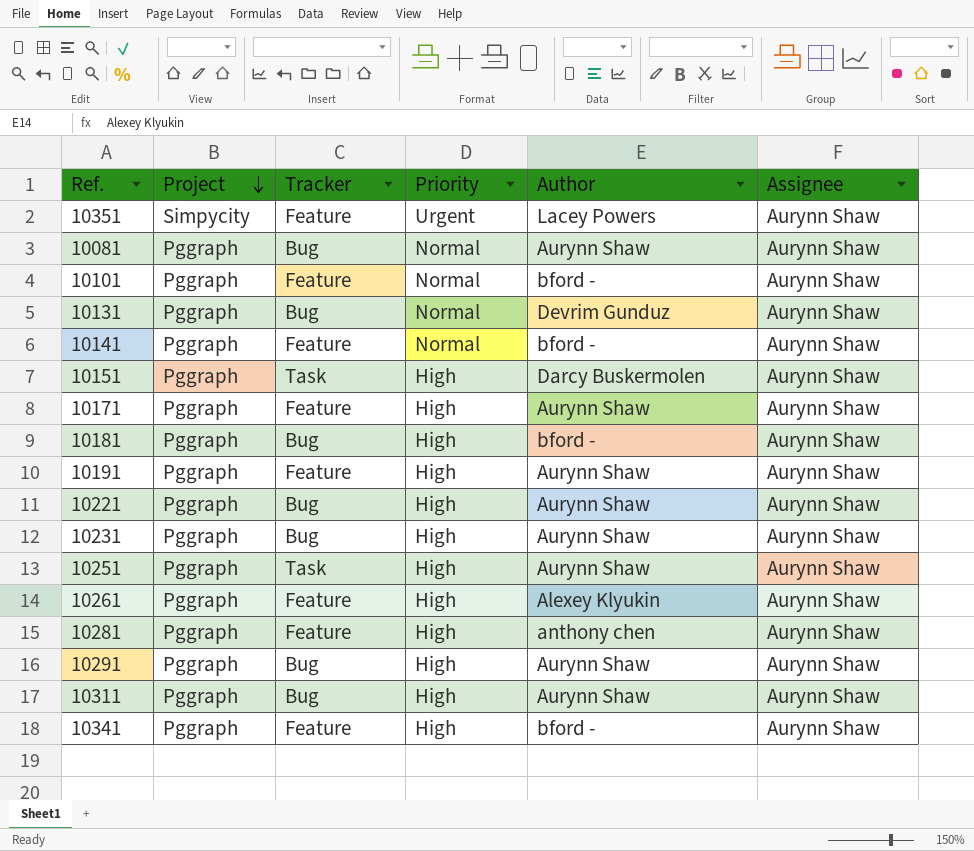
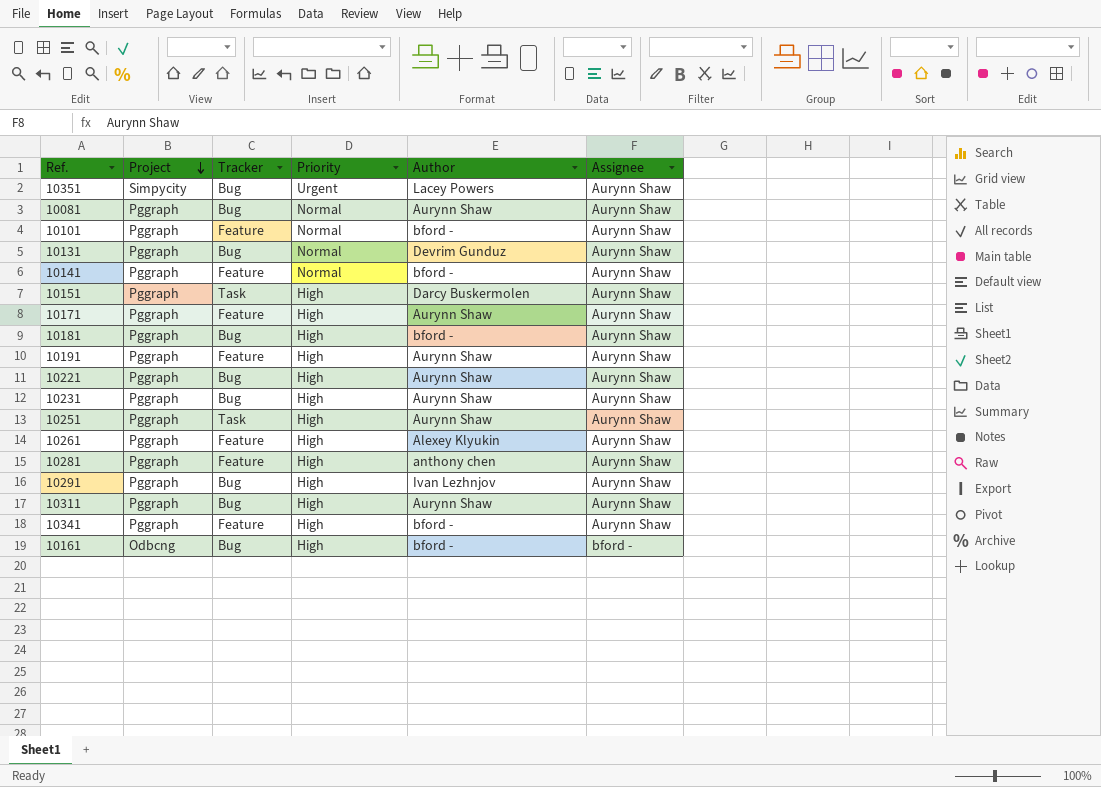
10351 | Tracker: Feature -> Bug
10291 | Author: Aurynn Shaw -> Ivan Lezhnjov
row 10161: none -> Odbcng | Bug | High | bford - | bford -

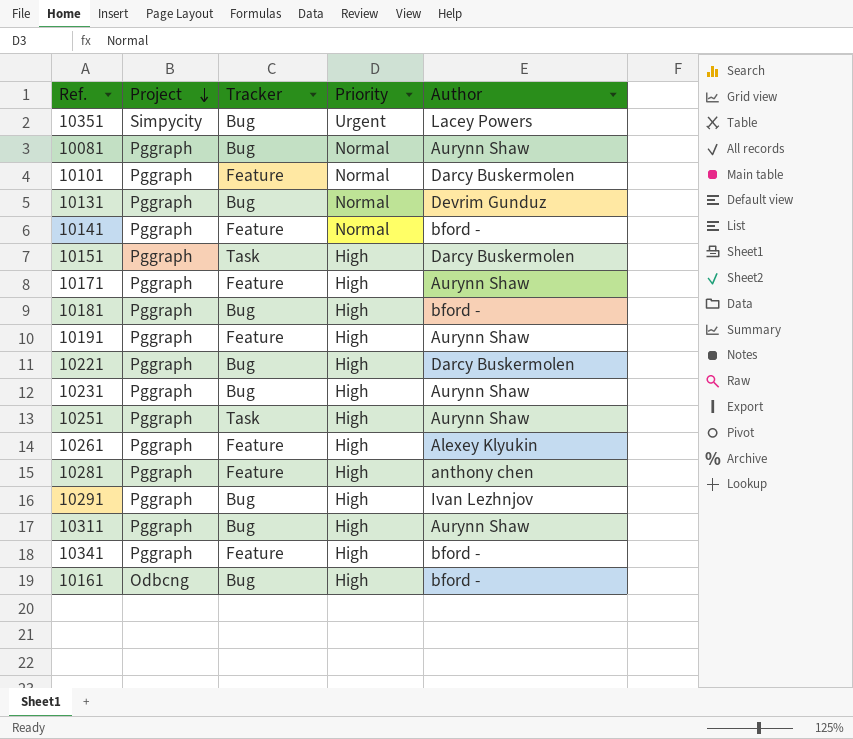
column Assignee | position: 6 -> none
10101 | Author: bford - -> Darcy Buskermolen
10221 | Author: Aurynn Shaw -> Darcy Buskermolen

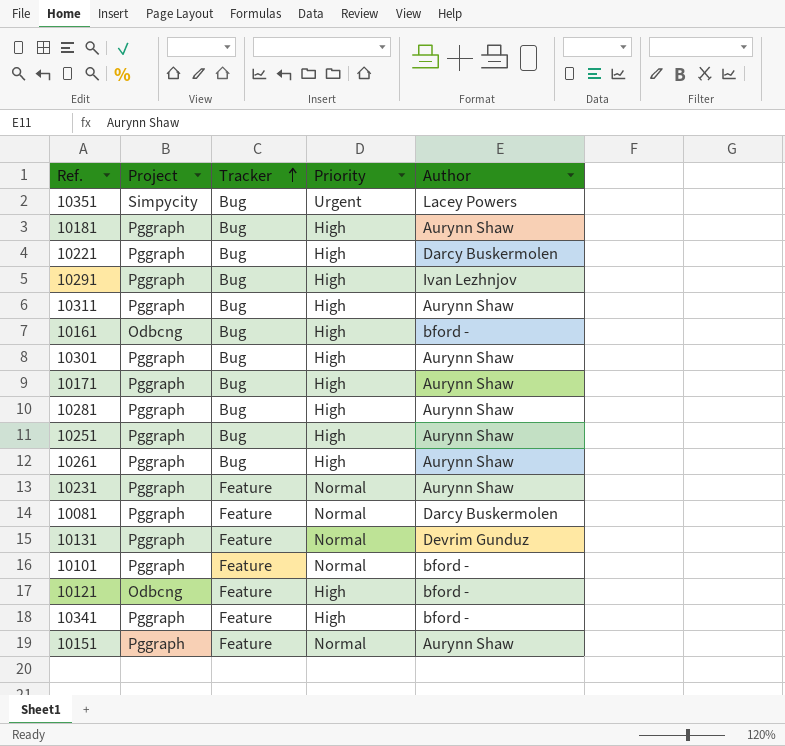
row order: Project descending -> Tracker ascending
row 10141: Pggraph | Feature | Normal | bford - -> none
row 10191: Pggraph | Feature | High | Aurynn Shaw -> none
10181 | Author: bford - -> Aurynn Shaw
row 10301: none -> Pggraph | Bug | High | Aurynn Shaw
10171 | Tracker: Feature -> Bug
10281 | Tracker: Feature -> Bug
10281 | Author: anthony chen -> Aurynn Shaw
10251 | Tracker: Task -> Bug
10261 | Tracker: Feature -> Bug
10261 | Author: Alexey Klyukin -> Aurynn Shaw
10231 | Tracker: Bug -> Feature
10231 | Priority: High -> Normal
10081 | Tracker: Bug -> Feature
10081 | Author: Aurynn Shaw -> Darcy Buskermolen
10131 | Tracker: Bug -> Feature
10101 | Author: Darcy Buskermolen -> bford -
row 10121: none -> Odbcng | Feature | High | bford -
10151 | Tracker: Task -> Feature
10151 | Priority: High -> Normal
10151 | Author: Darcy Buskermolen -> Aurynn Shaw

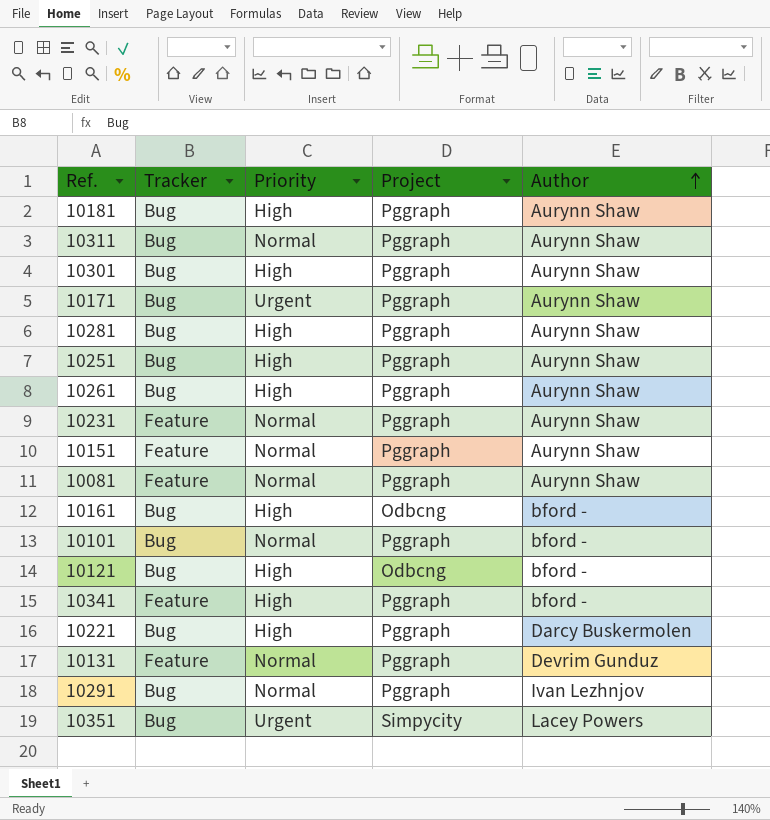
row order: Tracker ascending -> Author ascending
column Project | position: 2 -> 4
10311 | Priority: High -> Normal
10171 | Priority: High -> Urgent
10081 | Author: Darcy Buskermolen -> Aurynn Shaw
10101 | Tracker: Feature -> Bug
10121 | Tracker: Feature -> Bug
10291 | Priority: High -> Normal

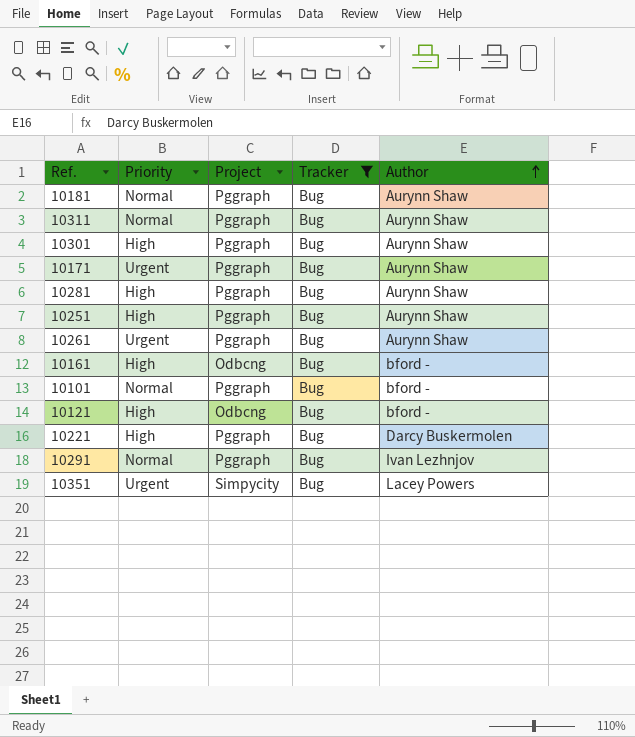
filter: none -> Tracker = Bug
column Tracker | position: 2 -> 4
10181 | Priority: High -> Normal
10261 | Priority: High -> Urgent

